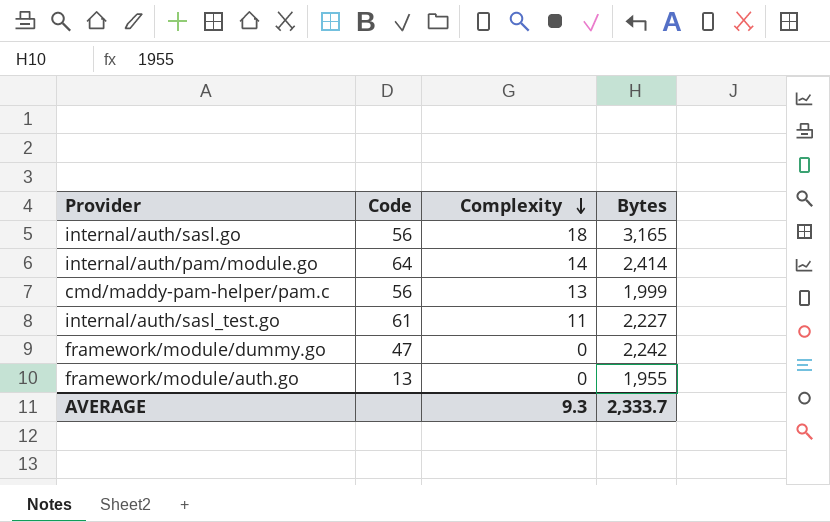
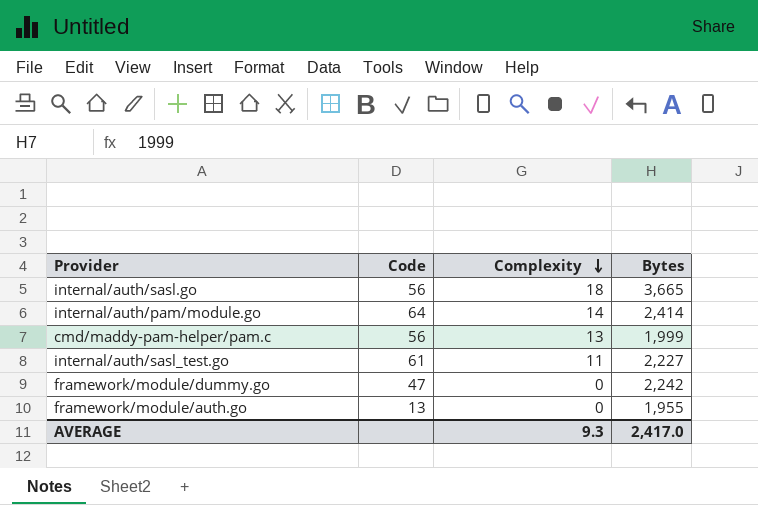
internal/auth/sasl.go | Bytes: 3,165 -> 3,665
AVERAGE | Bytes: 2,333.7 -> 2,417.0

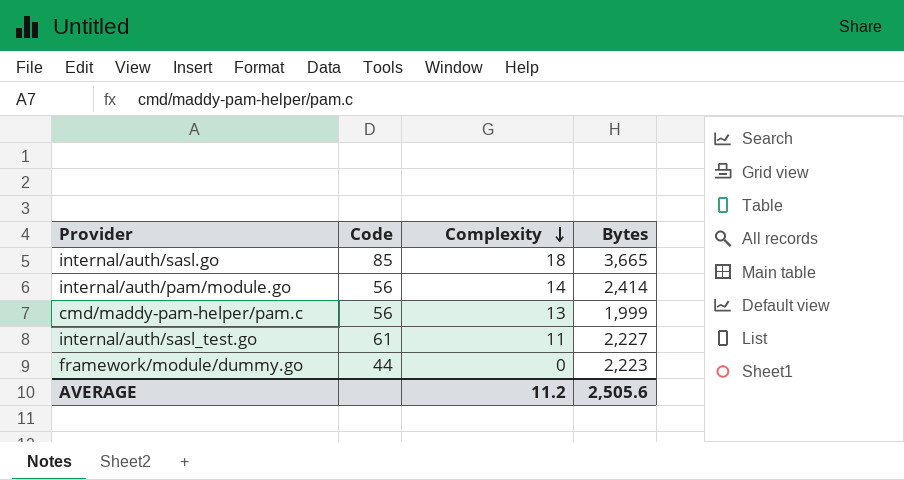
row framework/module/auth.go: 13 | 0 | 1,955 -> none
internal/auth/sasl.go | Code: 56 -> 85
internal/auth/pam/module.go | Code: 64 -> 56
framework/module/dummy.go | Code: 47 -> 44
framework/module/dummy.go | Bytes: 2,242 -> 2,223
AVERAGE | Complexity: 9.3 -> 11.2
AVERAGE | Bytes: 2,417.0 -> 2,505.6

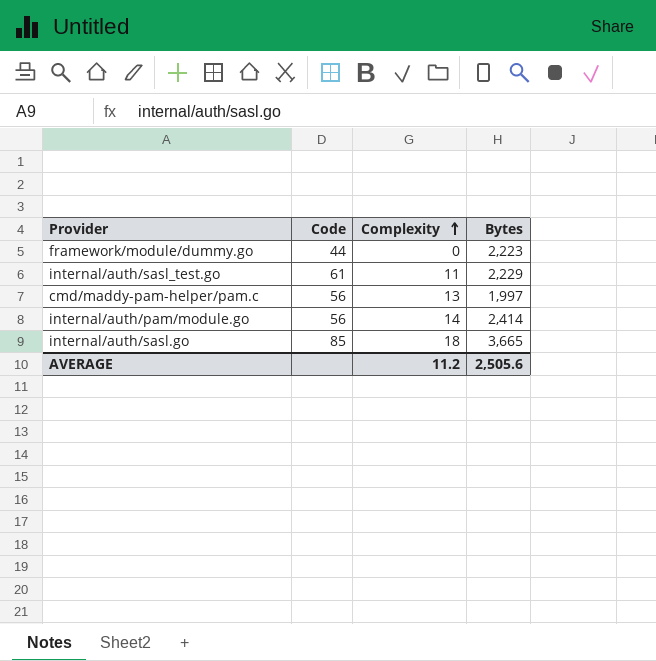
row order: Complexity descending -> Complexity ascending
internal/auth/sasl_test.go | Bytes: 2,227 -> 2,229
cmd/maddy-pam-helper/pam.c | Bytes: 1,999 -> 1,997

